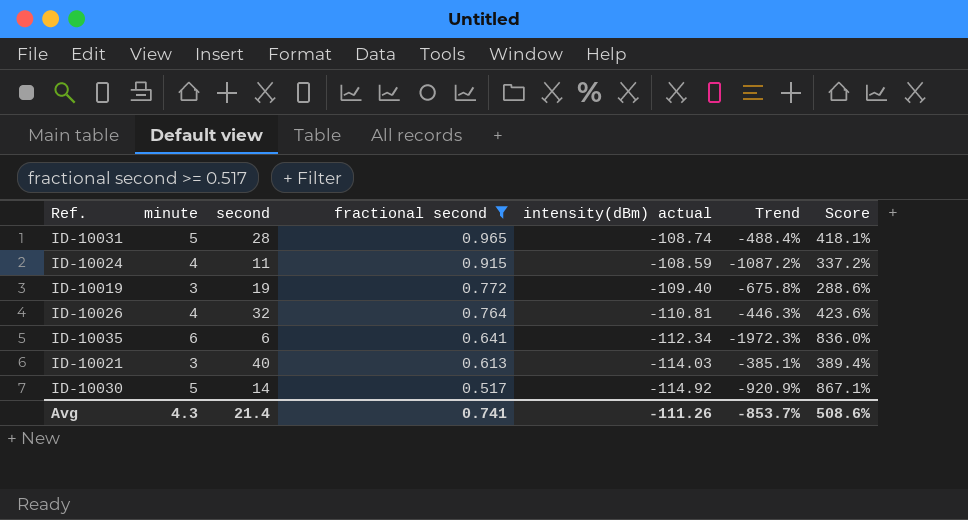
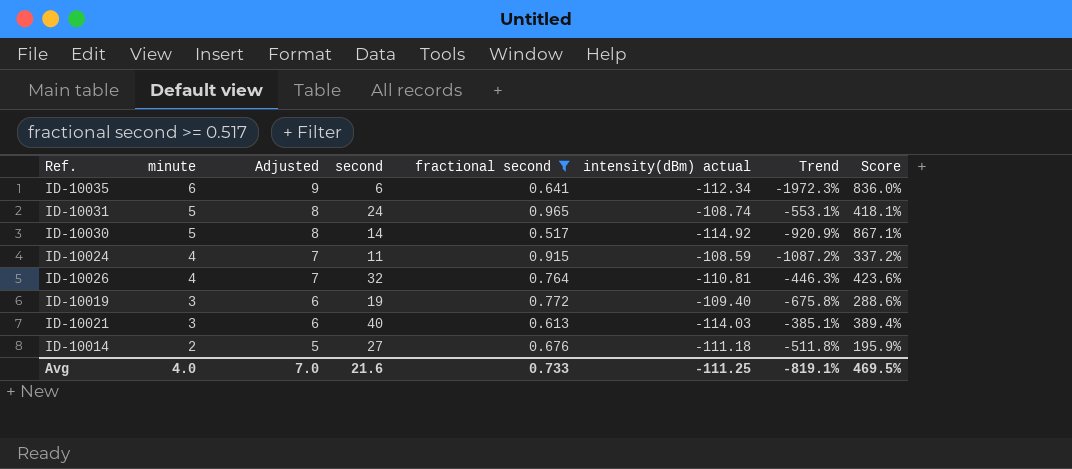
row order: fractional second descending -> minute descending
column Adjusted | formula: none -> [minute] + 3
ID-10031 | second: 28 -> 24
ID-10031 | Trend: -488.4% -> -553.1%
row ID-10014: none -> 2 | 5 | 27 | 0.676 | -111.18 | -511.8% | 195.9%
Avg | minute: 4.3 -> 4.0
Avg | second: 21.4 -> 21.6
Avg | fractional second: 0.741 -> 0.733
Avg | intensity(dBm) actual: -111.26 -> -111.25
Avg | Trend: -853.7% -> -819.1%
Avg | Score: 508.6% -> 469.5%

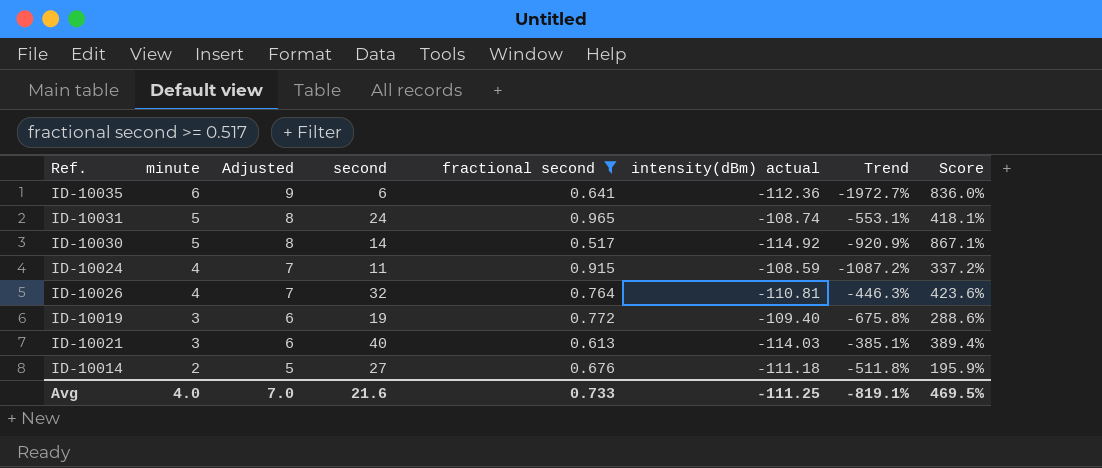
ID-10035 | intensity(dBm) actual: -112.34 -> -112.36
ID-10035 | Trend: -1972.3% -> -1972.7%

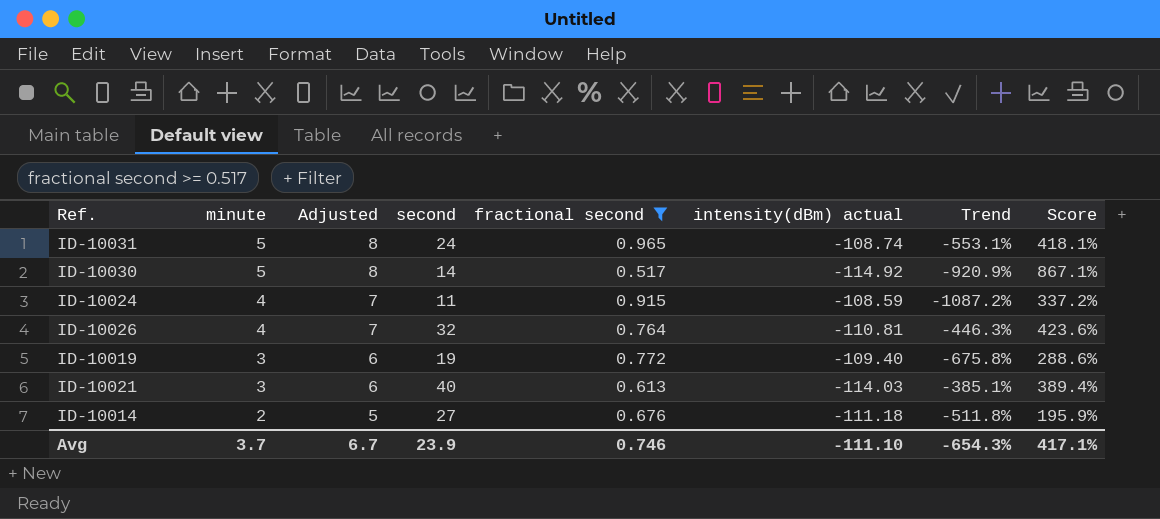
row ID-10035: 6 | 9 | 6 | 0.641 | -112.36 | -1972.7% | 836.0% -> none
Avg | minute: 4.0 -> 3.7
Avg | Adjusted: 7.0 -> 6.7
Avg | second: 21.6 -> 23.9
Avg | fractional second: 0.733 -> 0.746
Avg | intensity(dBm) actual: -111.25 -> -111.10
Avg | Trend: -819.1% -> -654.3%
Avg | Score: 469.5% -> 417.1%

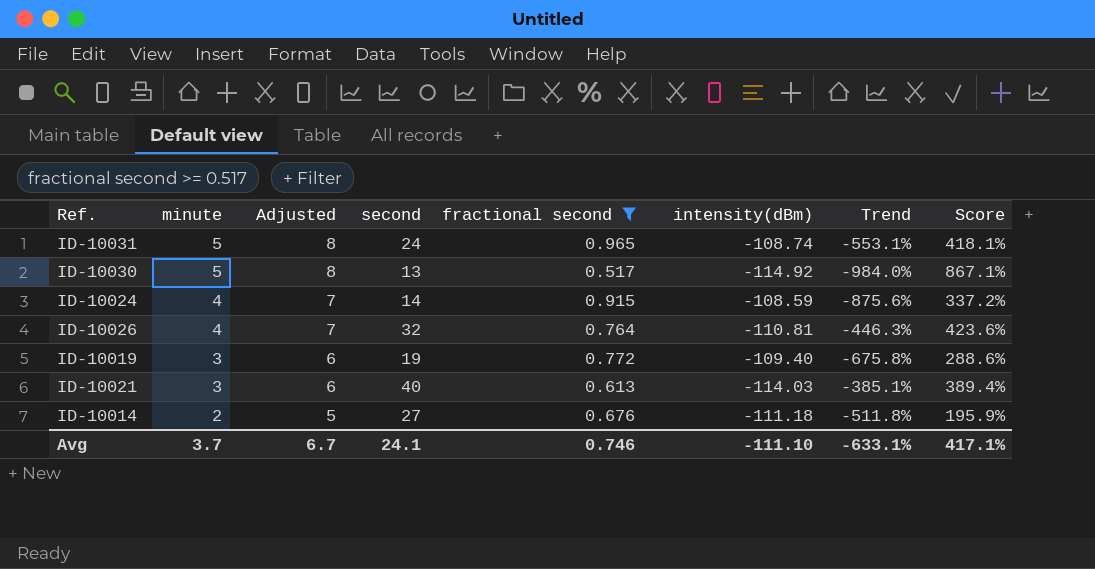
column name: intensity(dBm) actual -> intensity(dBm)
ID-10030 | second: 14 -> 13
ID-10030 | Trend: -920.9% -> -984.0%
ID-10024 | second: 11 -> 14
ID-10024 | Trend: -1087.2% -> -875.6%
Avg | second: 23.9 -> 24.1
Avg | Trend: -654.3% -> -633.1%

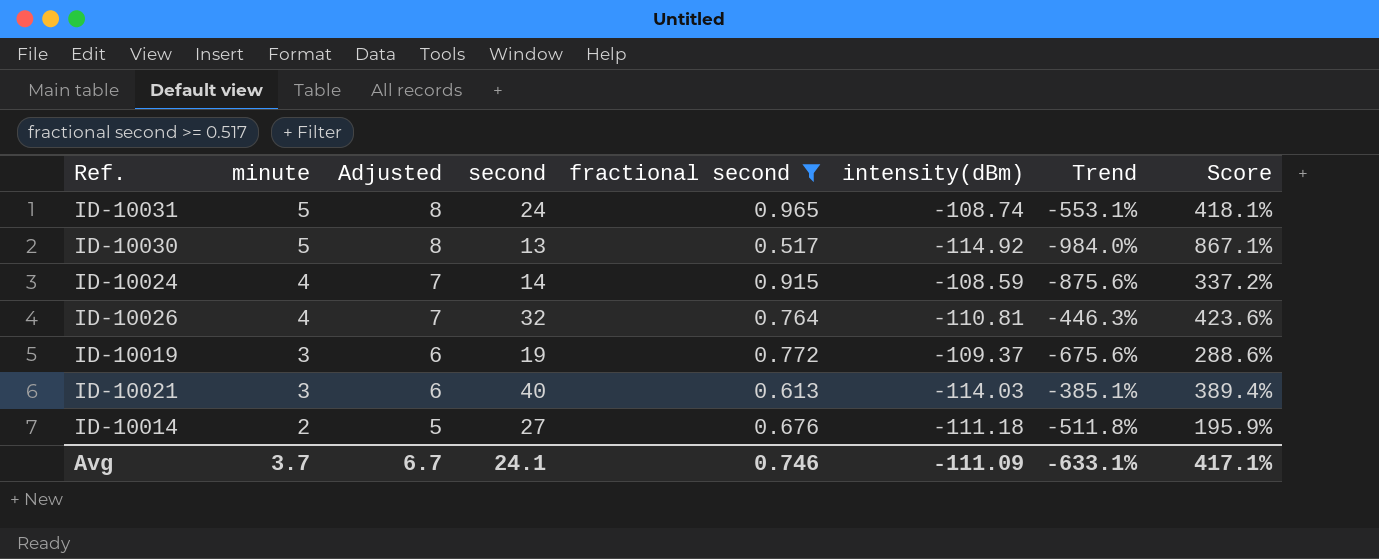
ID-10019 | intensity(dBm): -109.40 -> -109.37
ID-10019 | Trend: -675.8% -> -675.6%
Avg | intensity(dBm): -111.10 -> -111.09

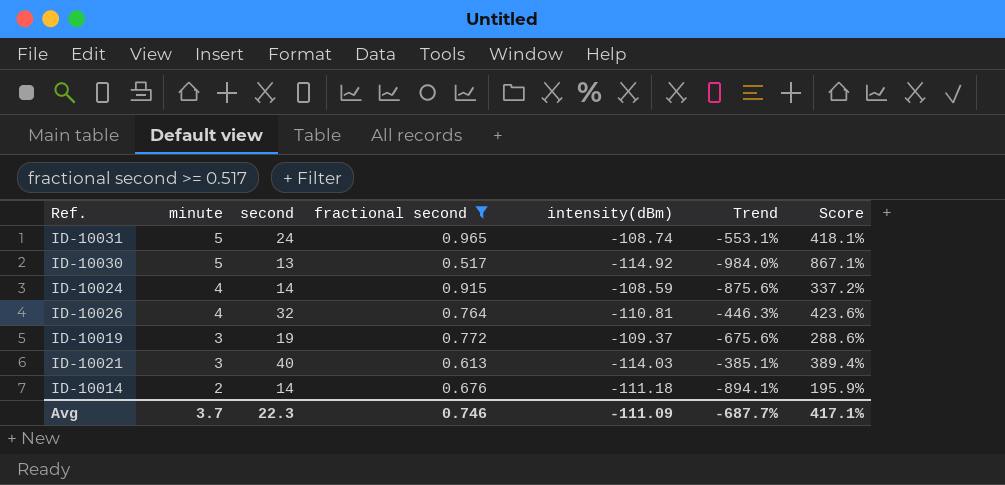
column Adjusted | formula: [minute] + 3 -> none
ID-10014 | second: 27 -> 14
ID-10014 | Trend: -511.8% -> -894.1%
Avg | second: 24.1 -> 22.3
Avg | Trend: -633.1% -> -687.7%

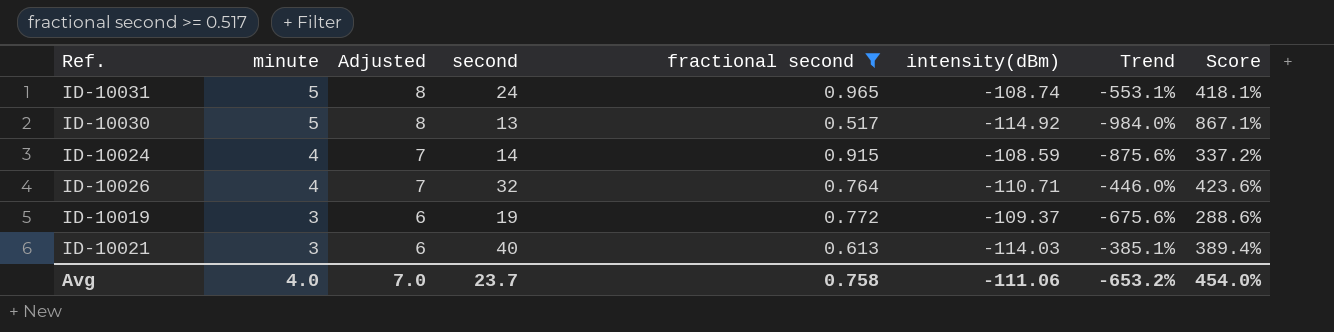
column Adjusted | formula: none -> [minute] + 3
row ID-10014: 2 | 14 | 0.676 | -111.18 | -894.1% | 195.9% -> none
ID-10026 | intensity(dBm): -110.81 -> -110.71
ID-10026 | Trend: -446.3% -> -446.0%
Avg | minute: 3.7 -> 4.0
Avg | second: 22.3 -> 23.7
Avg | fractional second: 0.746 -> 0.758
Avg | intensity(dBm): -111.09 -> -111.06
Avg | Trend: -687.7% -> -653.2%
Avg | Score: 417.1% -> 454.0%

